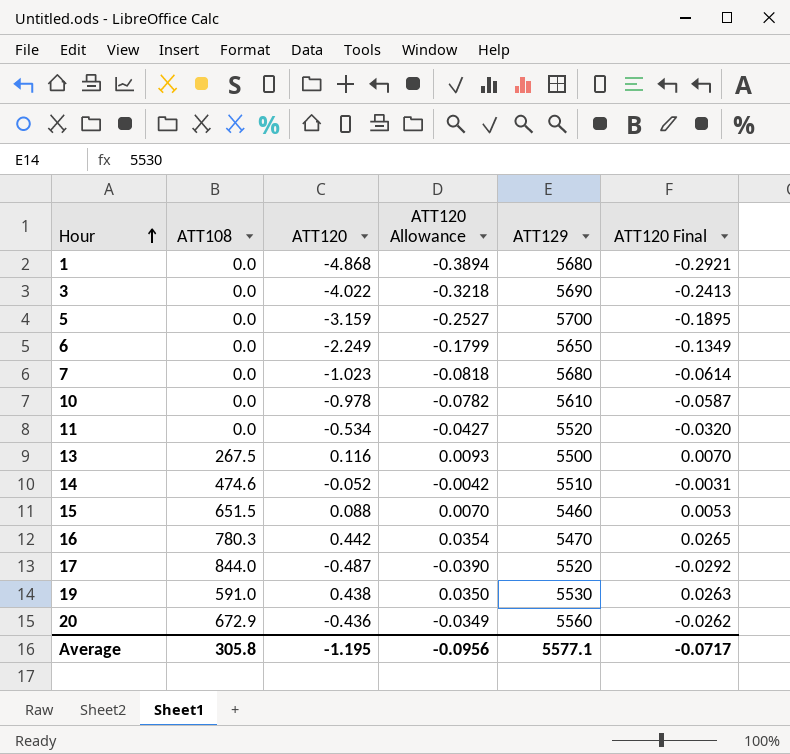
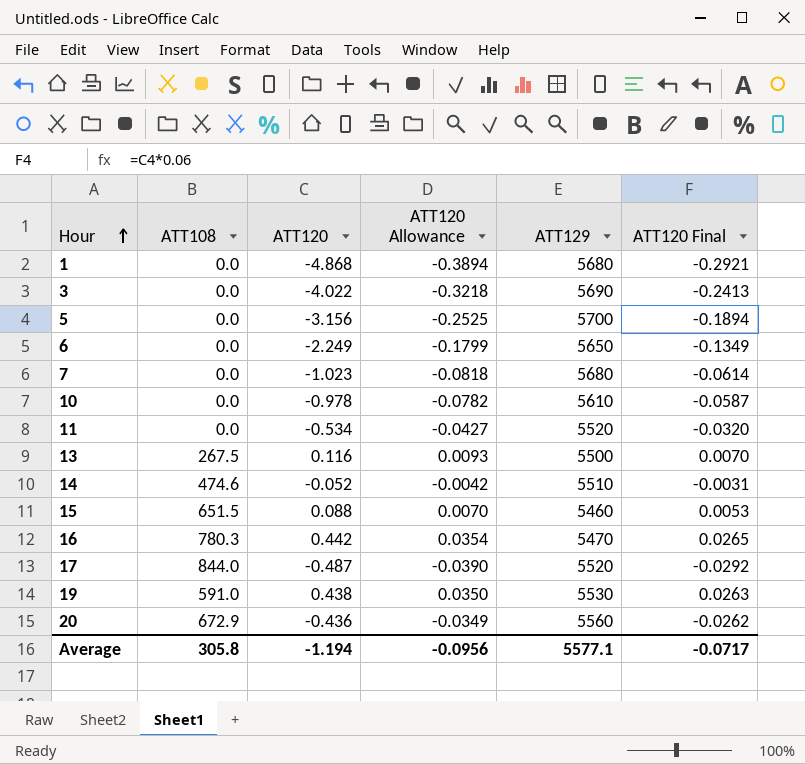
5 | ATT120: -3.159 -> -3.156
5 | ATT120 Allowance: -0.2527 -> -0.2525
5 | ATT120 Final: -0.1895 -> -0.1894
Average | ATT120: -1.195 -> -1.194

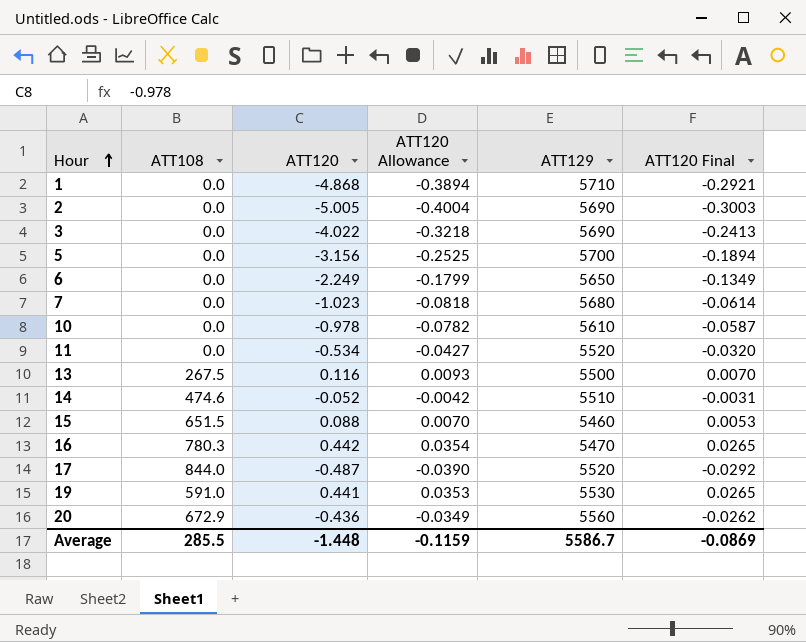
1 | ATT129: 5680 -> 5710
row 2: none -> 0.0 | -5.005 | -0.4004 | 5690 | -0.3003
19 | ATT120: 0.438 -> 0.441
19 | ATT120 Allowance: 0.0350 -> 0.0353
19 | ATT120 Final: 0.0263 -> 0.0265
Average | ATT108: 305.8 -> 285.5
Average | ATT120: -1.194 -> -1.448
Average | ATT120 Allowance: -0.0956 -> -0.1159
Average | ATT129: 5577.1 -> 5586.7
Average | ATT120 Final: -0.0717 -> -0.0869

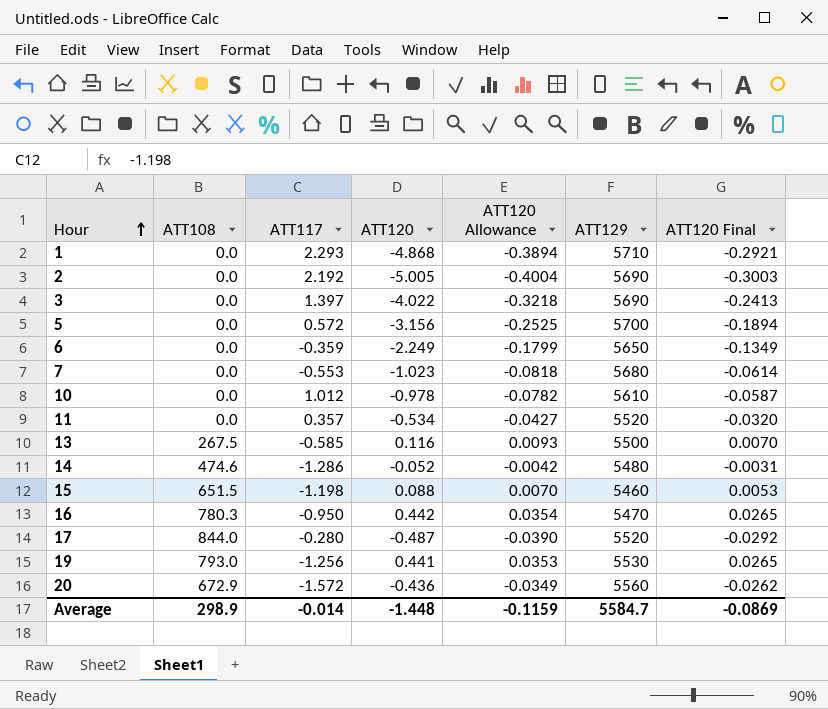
column ATT117 | position: none -> 3
14 | ATT129: 5510 -> 5480
19 | ATT108: 591.0 -> 793.0
Average | ATT108: 285.5 -> 298.9
Average | ATT129: 5586.7 -> 5584.7

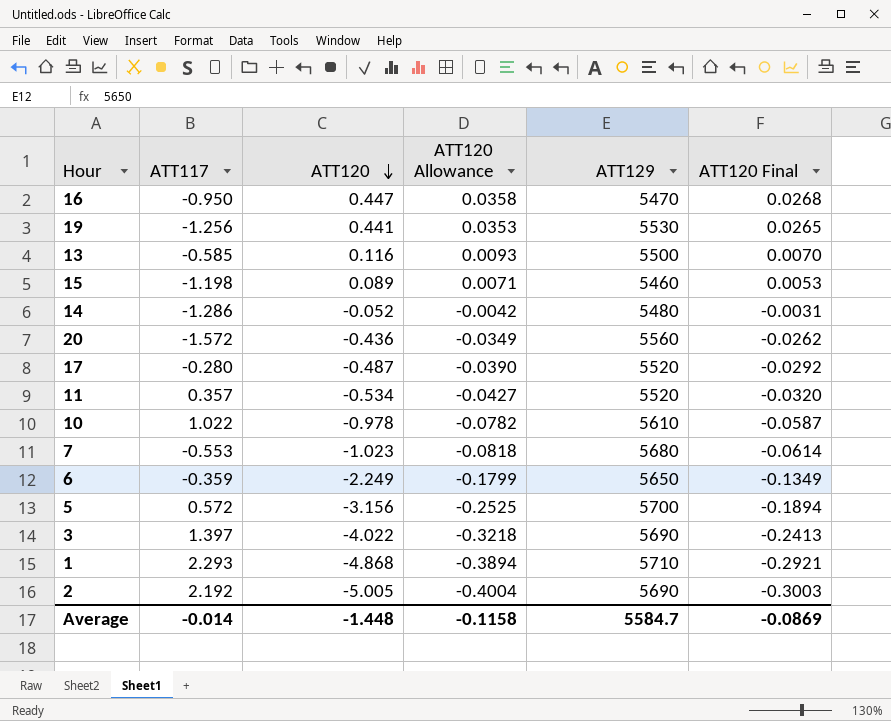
row order: Hour ascending -> ATT120 descending
column ATT108 | position: 2 -> none
16 | ATT120: 0.442 -> 0.447
16 | ATT120 Allowance: 0.0354 -> 0.0358
16 | ATT120 Final: 0.0265 -> 0.0268
15 | ATT120: 0.088 -> 0.089
15 | ATT120 Allowance: 0.0070 -> 0.0071
10 | ATT117: 1.012 -> 1.022
Average | ATT120 Allowance: -0.1159 -> -0.1158

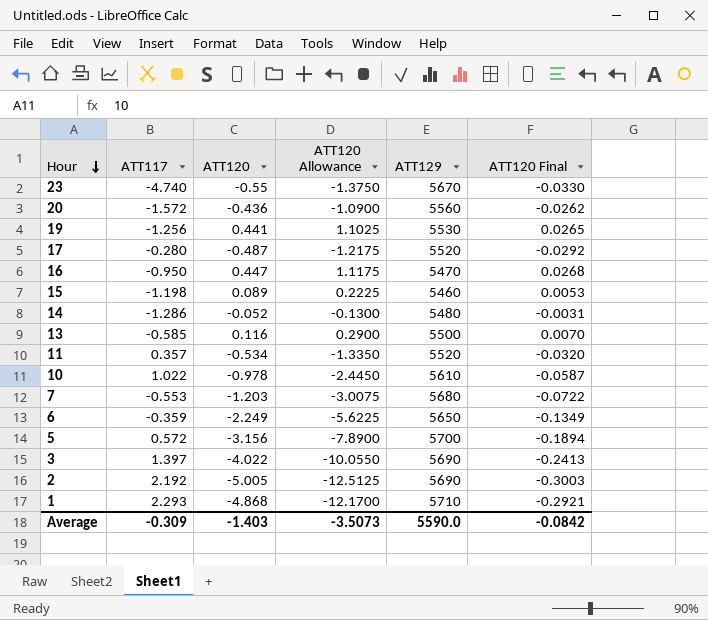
row order: ATT120 descending -> Hour descending
column ATT120 Allowance | formula: [ATT120] * 0.08 -> [ATT120] * 2.5
row 23: none -> -4.740 | -0.55 | -1.3750 | 5670 | -0.0330
7 | ATT120: -1.023 -> -1.203
7 | ATT120 Final: -0.0614 -> -0.0722
Average | ATT117: -0.014 -> -0.309
Average | ATT120: -1.448 -> -1.403
Average | ATT120 Allowance: -0.1158 -> -3.5073
Average | ATT129: 5584.7 -> 5590.0
Average | ATT120 Final: -0.0869 -> -0.0842

